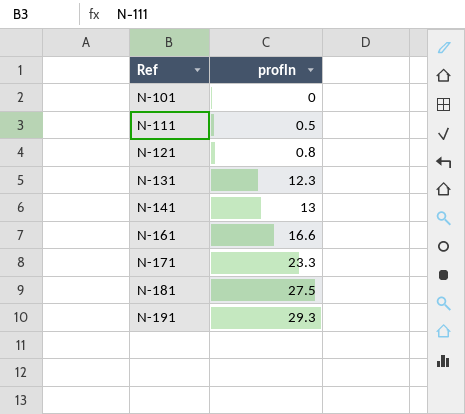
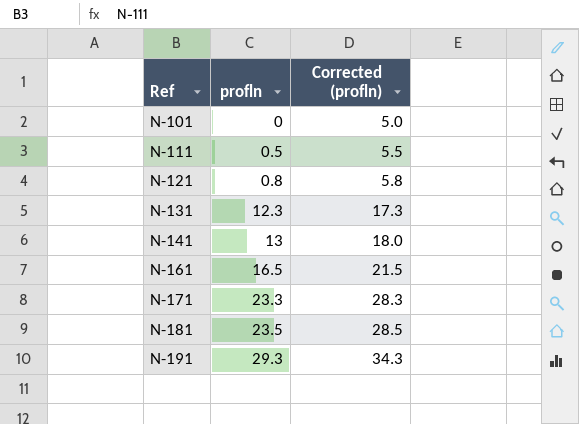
column Corrected (profln) | formula: none -> [profln] + 5
N-161 | profln: 16.6 -> 16.5
N-181 | profln: 27.5 -> 23.5

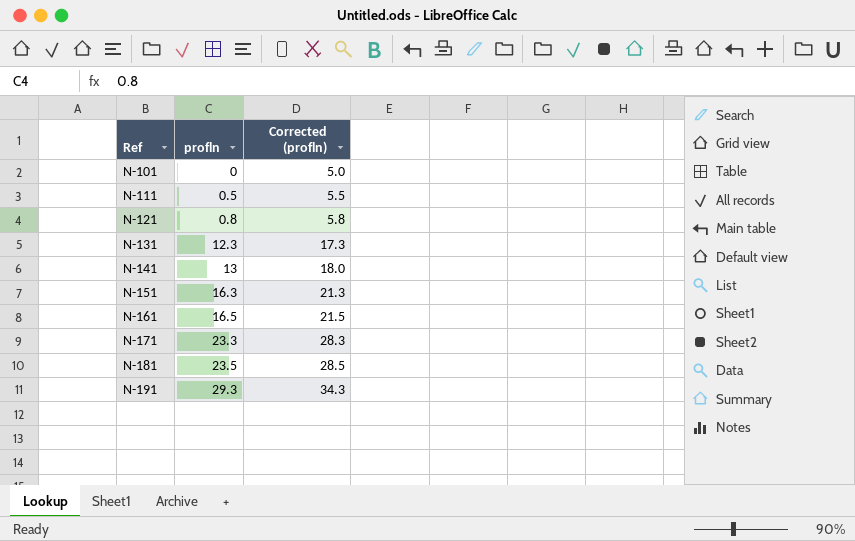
row N-151: none -> 16.3 | 21.3

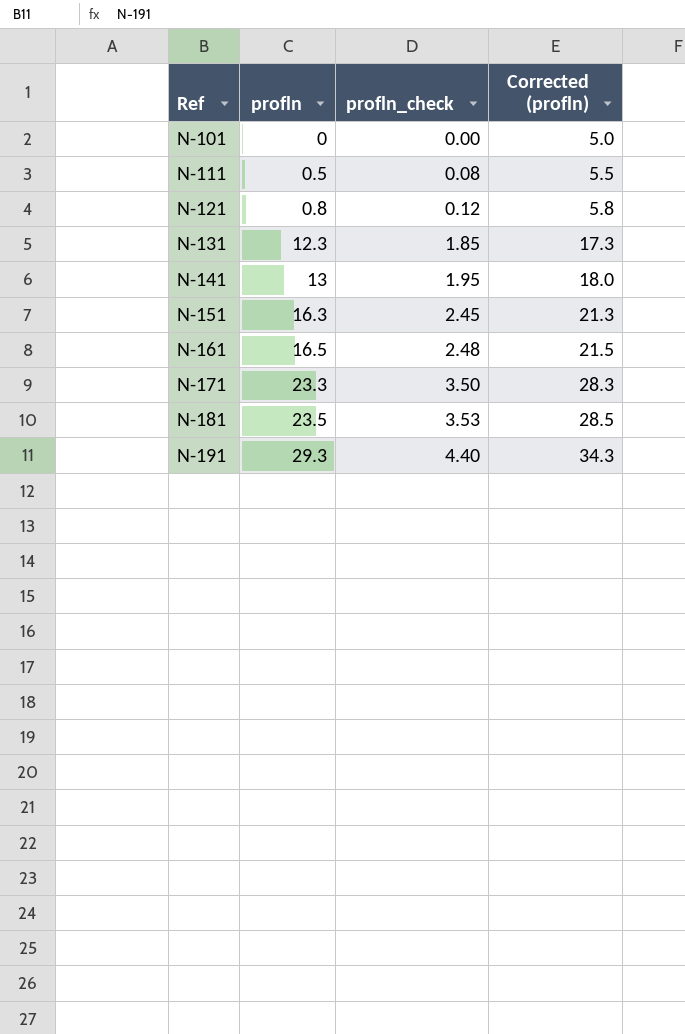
column profln_check | formula: none -> [profln] * 0.15

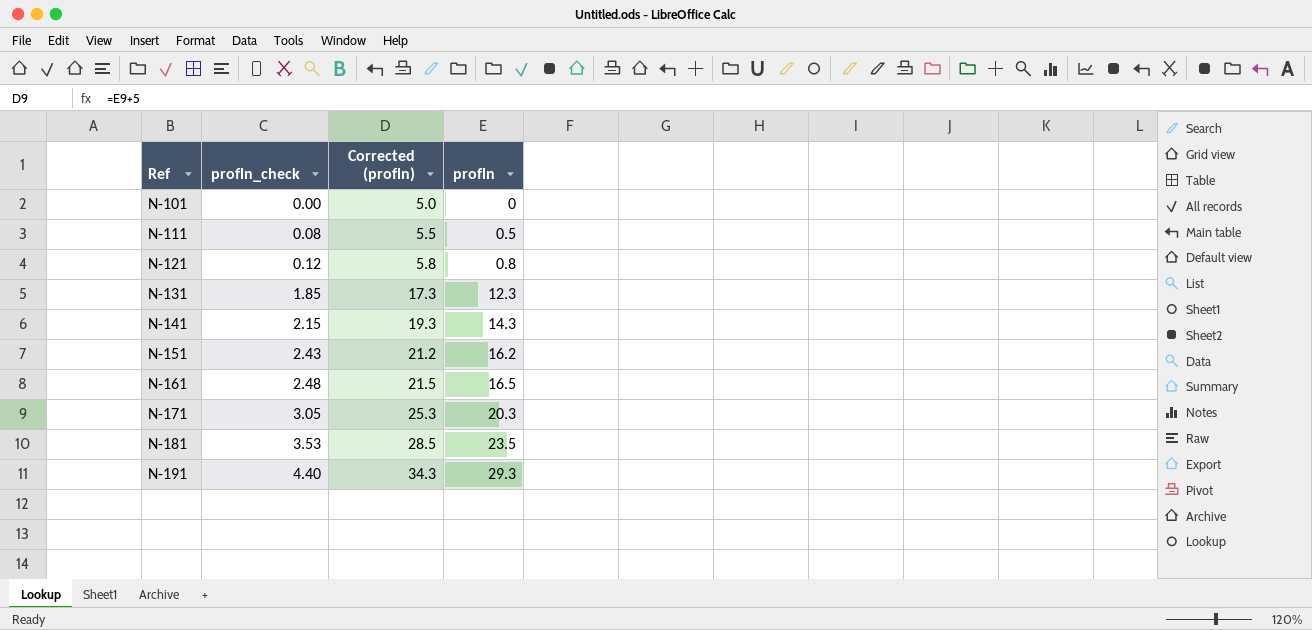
column profln | position: 2 -> 4
N-141 | profln_check: 1.95 -> 2.15
N-141 | Corrected (profln): 18.0 -> 19.3
N-141 | profln: 13 -> 14.3
N-151 | profln_check: 2.45 -> 2.43
N-151 | Corrected (profln): 21.3 -> 21.2
N-151 | profln: 16.3 -> 16.2
N-171 | profln_check: 3.50 -> 3.05
N-171 | Corrected (profln): 28.3 -> 25.3
N-171 | profln: 23.3 -> 20.3

